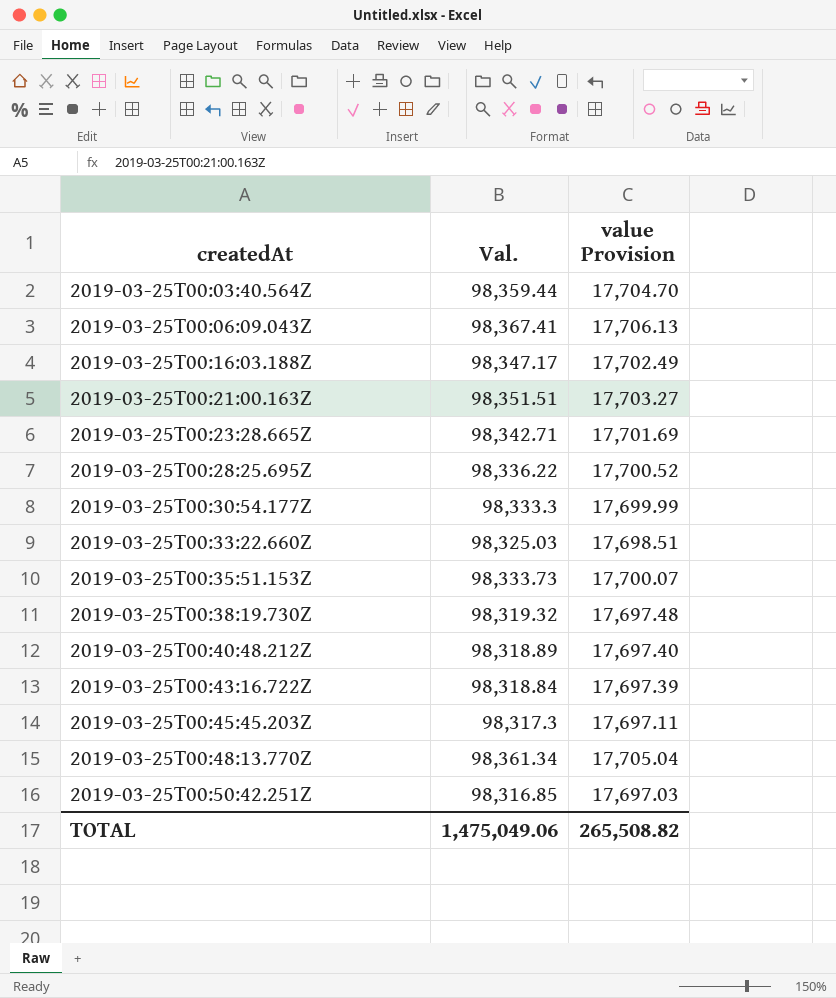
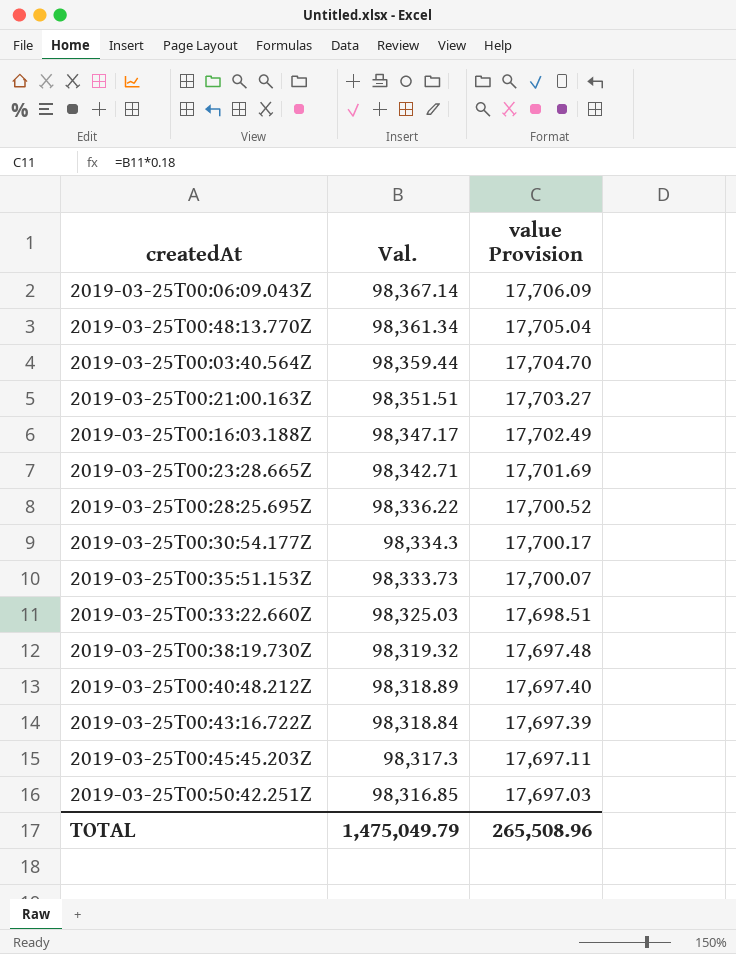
row order: createdAt ascending -> Val. descending
2019-03-25T00:06:09.043Z | Val.: 98,367.41 -> 98,367.14
2019-03-25T00:06:09.043Z | value Provision: 17,706.13 -> 17,706.09
2019-03-25T00:30:54.177Z | Val.: 98,333.3 -> 98,334.3
2019-03-25T00:30:54.177Z | value Provision: 17,699.99 -> 17,700.17
TOTAL | Val.: 1,475,049.06 -> 1,475,049.79
TOTAL | value Provision: 265,508.82 -> 265,508.96

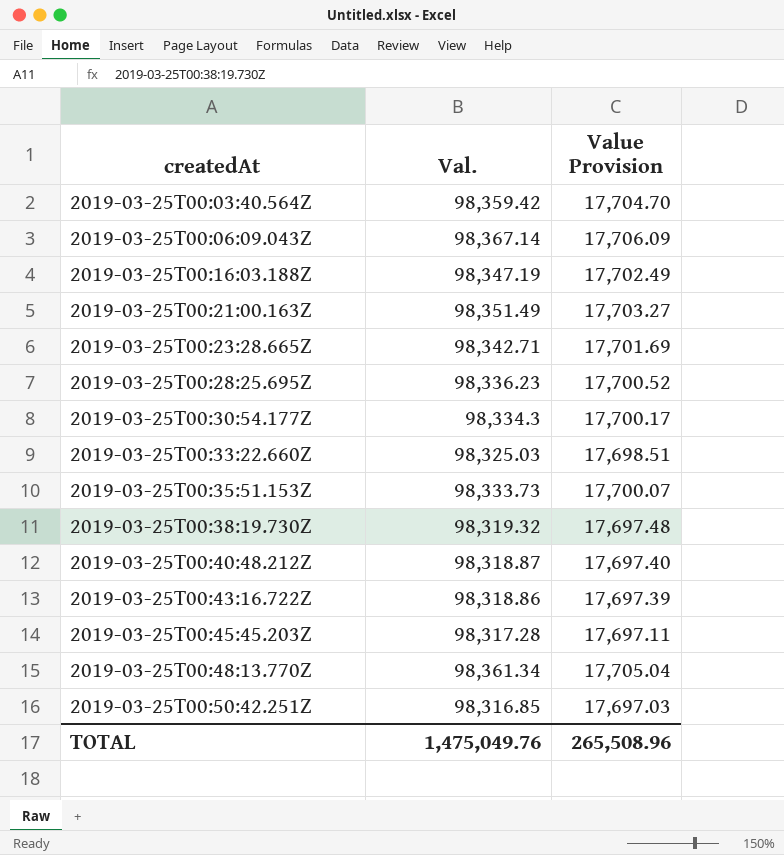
row order: Val. descending -> createdAt ascending
column name: value Provision -> Value Provision
2019-03-25T00:03:40.564Z | Val.: 98,359.44 -> 98,359.42
2019-03-25T00:16:03.188Z | Val.: 98,347.17 -> 98,347.19
2019-03-25T00:21:00.163Z | Val.: 98,351.51 -> 98,351.49
2019-03-25T00:28:25.695Z | Val.: 98,336.22 -> 98,336.23
2019-03-25T00:40:48.212Z | Val.: 98,318.89 -> 98,318.87
2019-03-25T00:43:16.722Z | Val.: 98,318.84 -> 98,318.86
2019-03-25T00:45:45.203Z | Val.: 98,317.3 -> 98,317.28
TOTAL | Val.: 1,475,049.79 -> 1,475,049.76

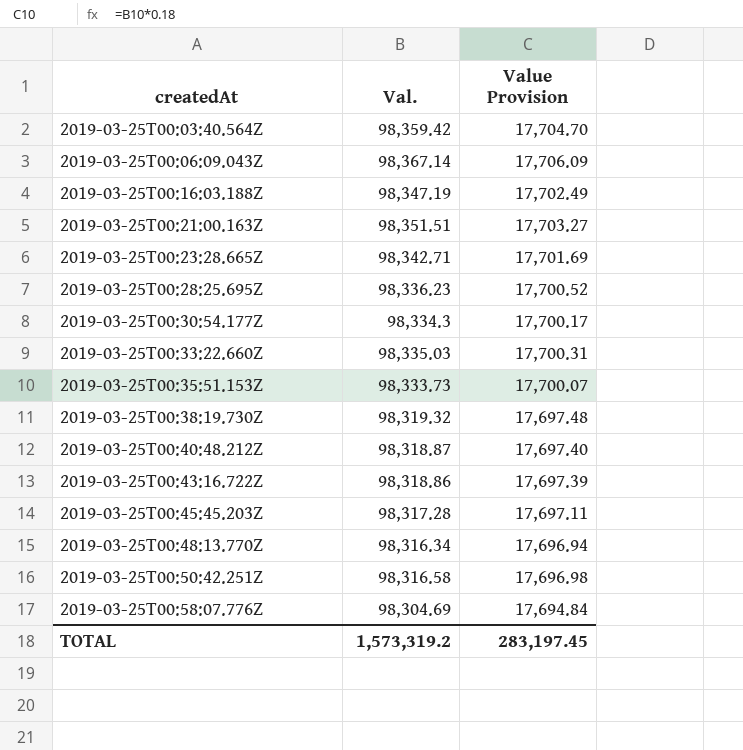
2019-03-25T00:21:00.163Z | Val.: 98,351.49 -> 98,351.51
2019-03-25T00:33:22.660Z | Val.: 98,325.03 -> 98,335.03
2019-03-25T00:33:22.660Z | Value Provision: 17,698.51 -> 17,700.31
2019-03-25T00:48:13.770Z | Val.: 98,361.34 -> 98,316.34
2019-03-25T00:48:13.770Z | Value Provision: 17,705.04 -> 17,696.94
2019-03-25T00:50:42.251Z | Val.: 98,316.85 -> 98,316.58
2019-03-25T00:50:42.251Z | Value Provision: 17,697.03 -> 17,696.98
row 2019-03-25T00:58:07.776Z: none -> 98,304.69 | 17,694.84
TOTAL | Val.: 1,475,049.76 -> 1,573,319.2
TOTAL | Value Provision: 265,508.96 -> 283,197.45

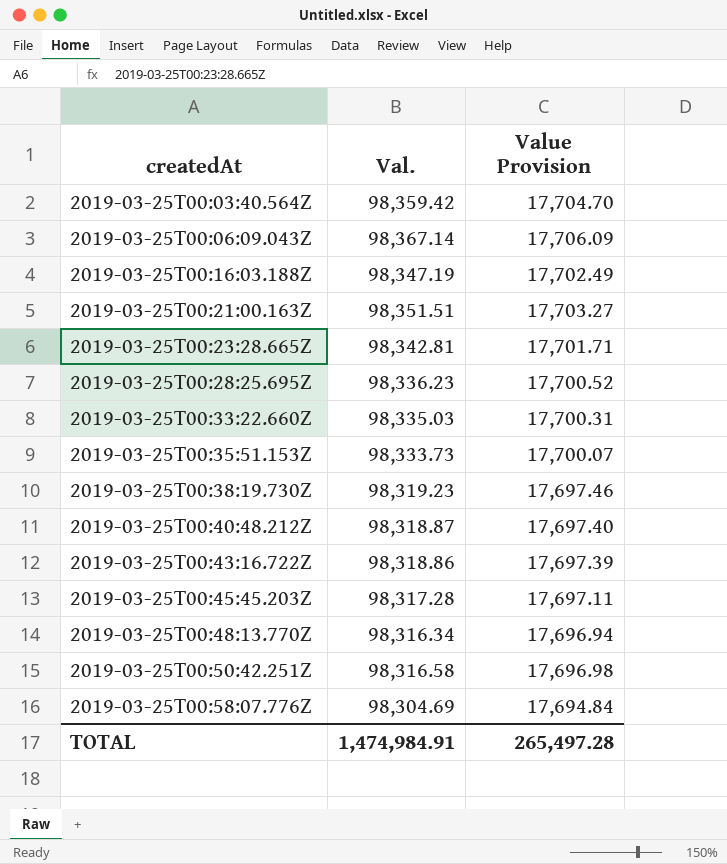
row 2019-03-25T00:30:54.177Z: 98,334.3 | 17,700.17 -> none
2019-03-25T00:23:28.665Z | Val.: 98,342.71 -> 98,342.81
2019-03-25T00:23:28.665Z | Value Provision: 17,701.69 -> 17,701.71
2019-03-25T00:38:19.730Z | Val.: 98,319.32 -> 98,319.23
2019-03-25T00:38:19.730Z | Value Provision: 17,697.48 -> 17,697.46
TOTAL | Val.: 1,573,319.2 -> 1,474,984.91
TOTAL | Value Provision: 283,197.45 -> 265,497.28

